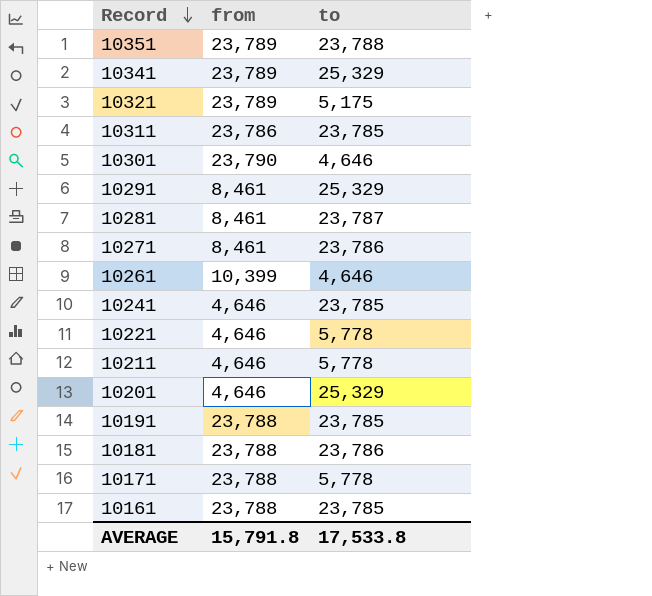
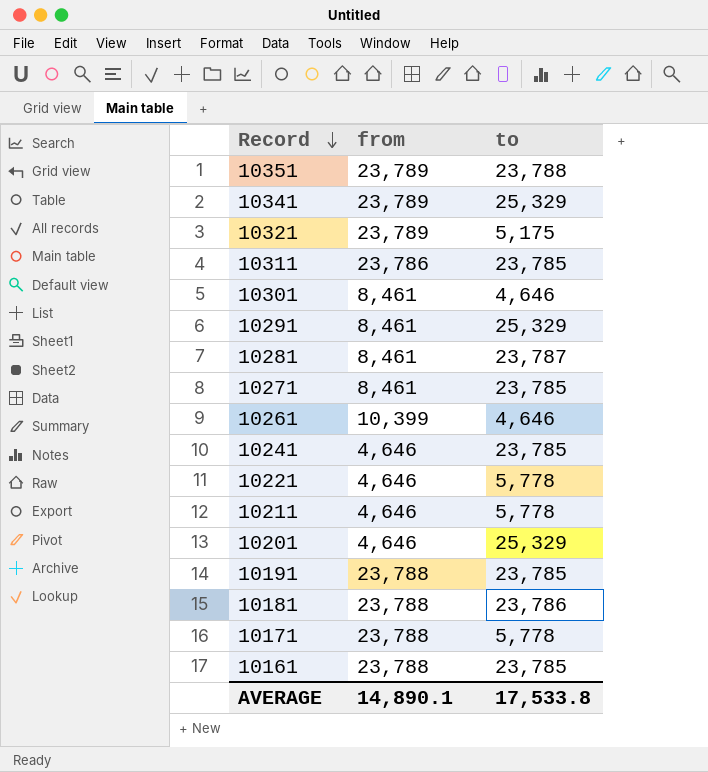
10301 | from: 23,790 -> 8,461
10271 | to: 23,786 -> 23,785
AVERAGE | from: 15,791.8 -> 14,890.1

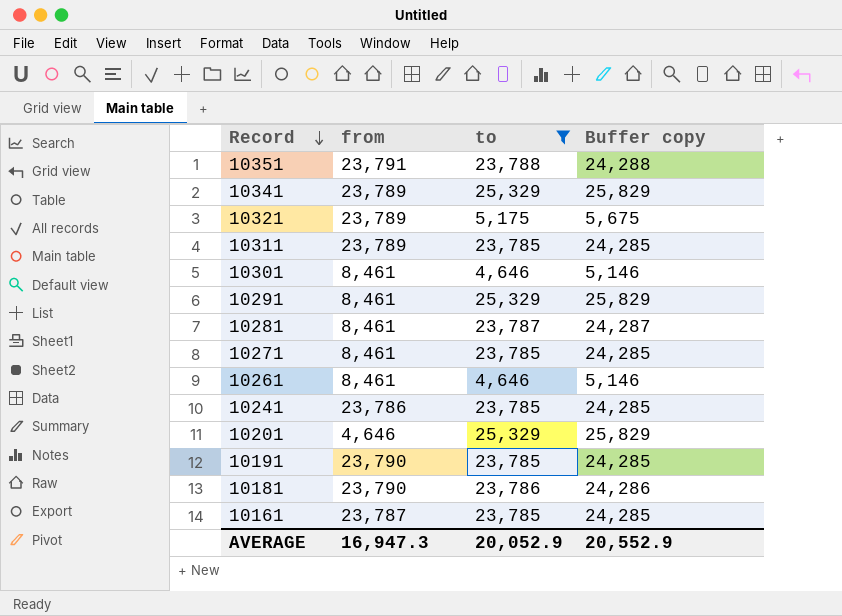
filter: none -> to != 5,778
column Buffer copy | formula: none -> [to] + 500
10351 | from: 23,789 -> 23,791
10311 | from: 23,786 -> 23,789
10261 | from: 10,399 -> 8,461
10241 | from: 4,646 -> 23,786
10191 | from: 23,788 -> 23,790
10181 | from: 23,788 -> 23,790
10161 | from: 23,788 -> 23,787
AVERAGE | from: 14,890.1 -> 16,947.3
AVERAGE | to: 17,533.8 -> 20,052.9

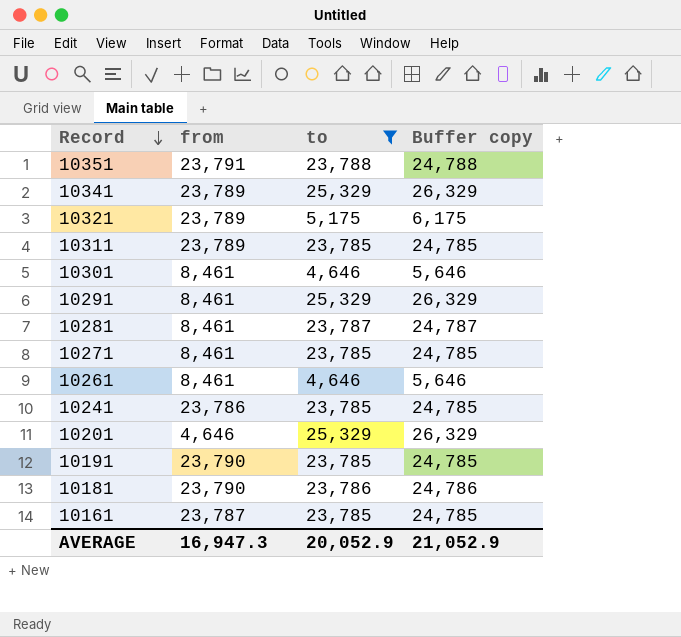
column Buffer copy | formula: [to] + 500 -> [to] + 1000
AVERAGE | Buffer copy: 20,552.9 -> 21,052.9

